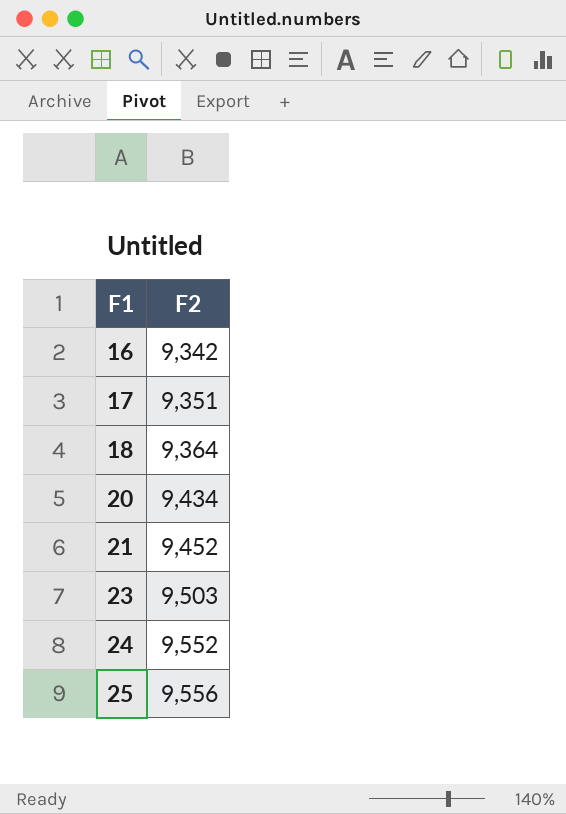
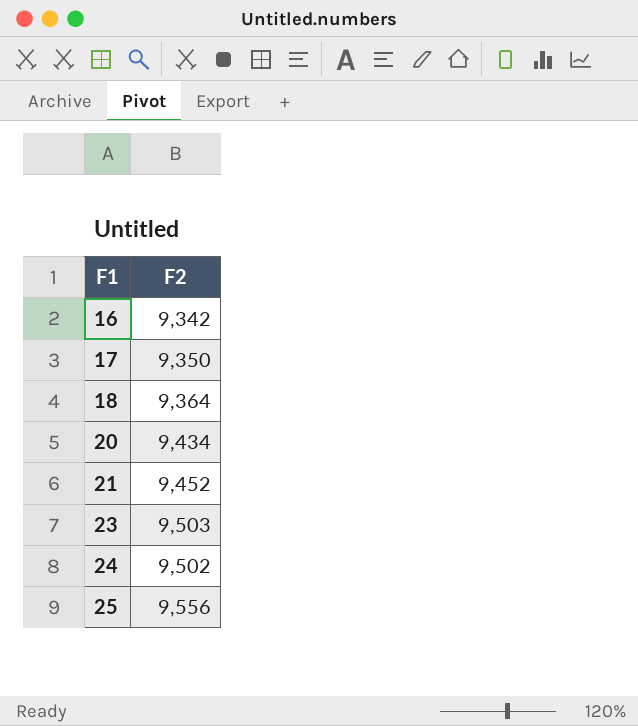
17 | F2: 9,351 -> 9,350
24 | F2: 9,552 -> 9,502

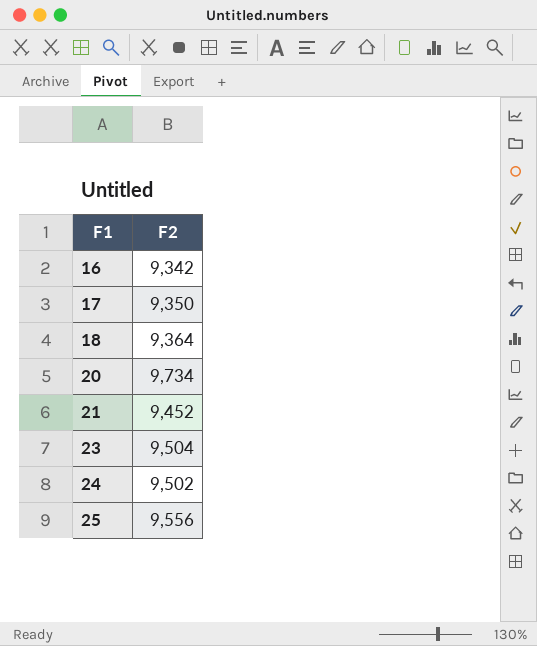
20 | F2: 9,434 -> 9,734
23 | F2: 9,503 -> 9,504

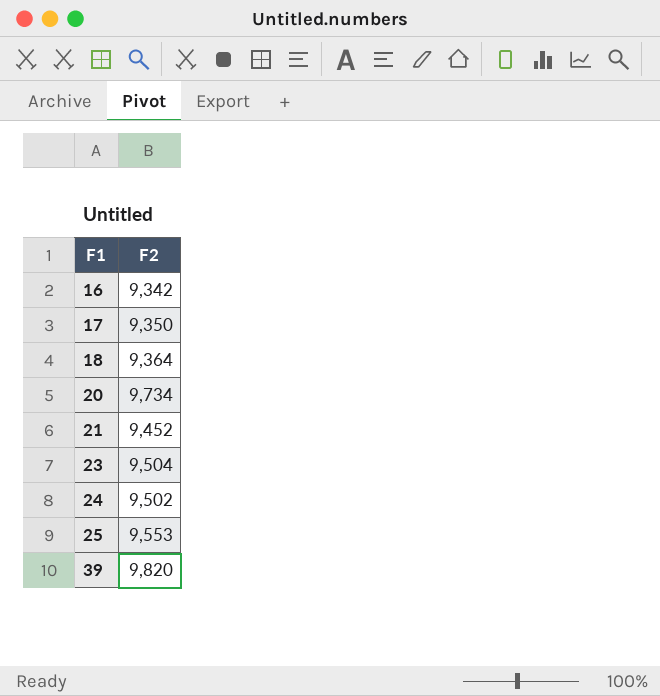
25 | F2: 9,556 -> 9,553
row 39: none -> 9,820

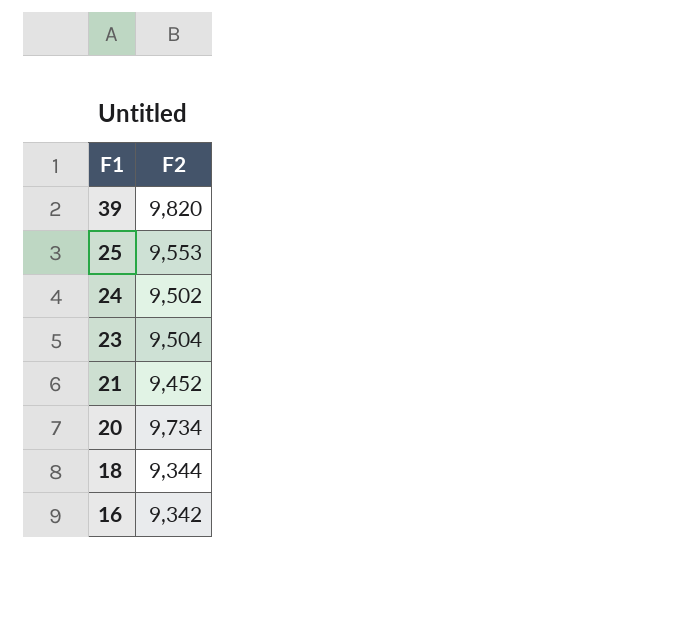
row order: F1 ascending -> F1 descending
row 17: 9,350 -> none
18 | F2: 9,364 -> 9,344

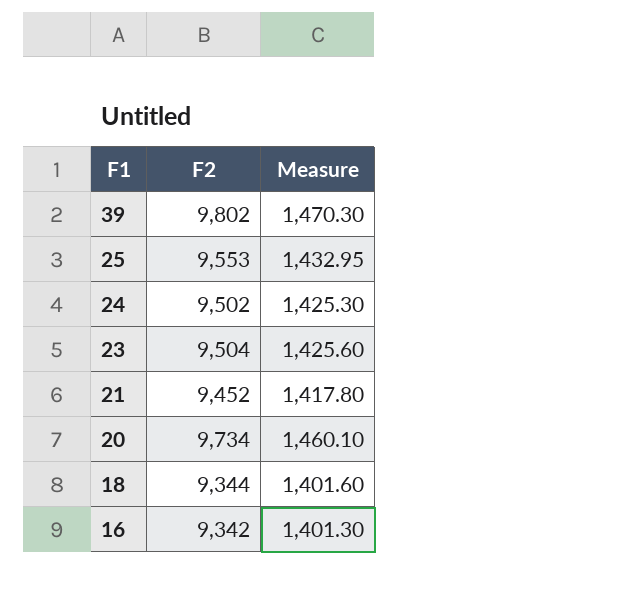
column Measure | formula: none -> [F2] * 0.15
39 | F2: 9,820 -> 9,802

